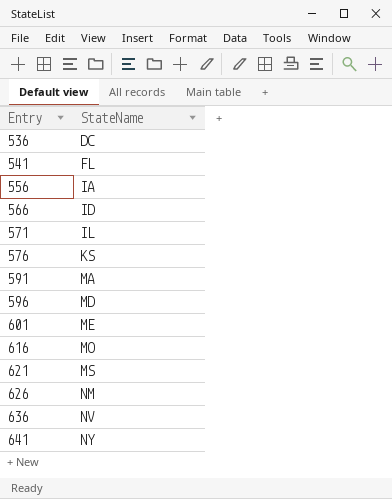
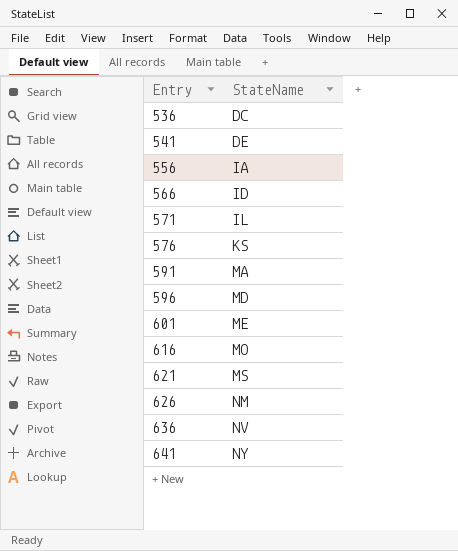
541 | StateName: FL -> DE

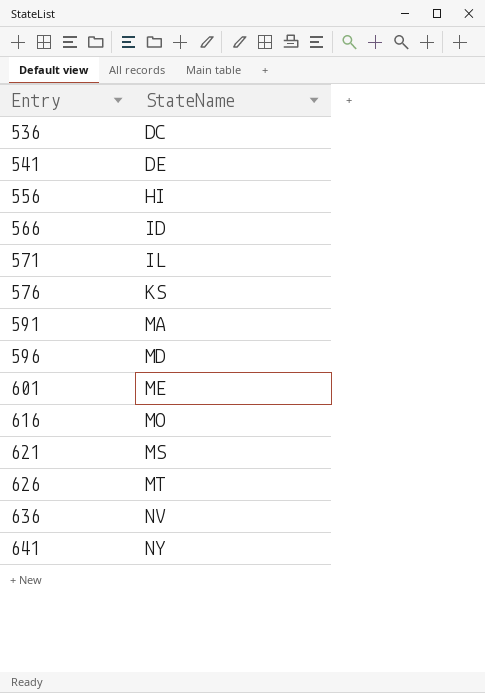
556 | StateName: IA -> HI
626 | StateName: NM -> MT

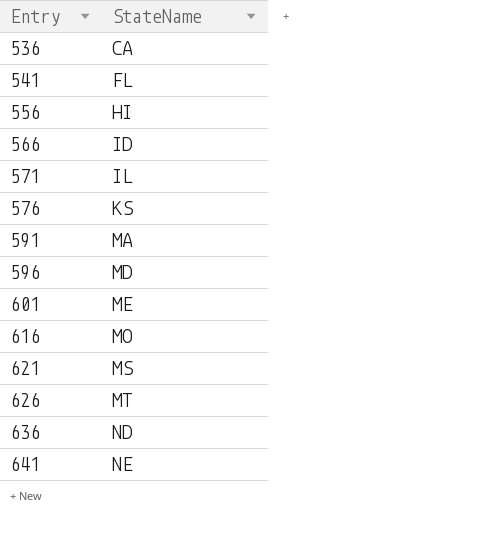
536 | StateName: DC -> CA
541 | StateName: DE -> FL
636 | StateName: NV -> ND
641 | StateName: NY -> NE

